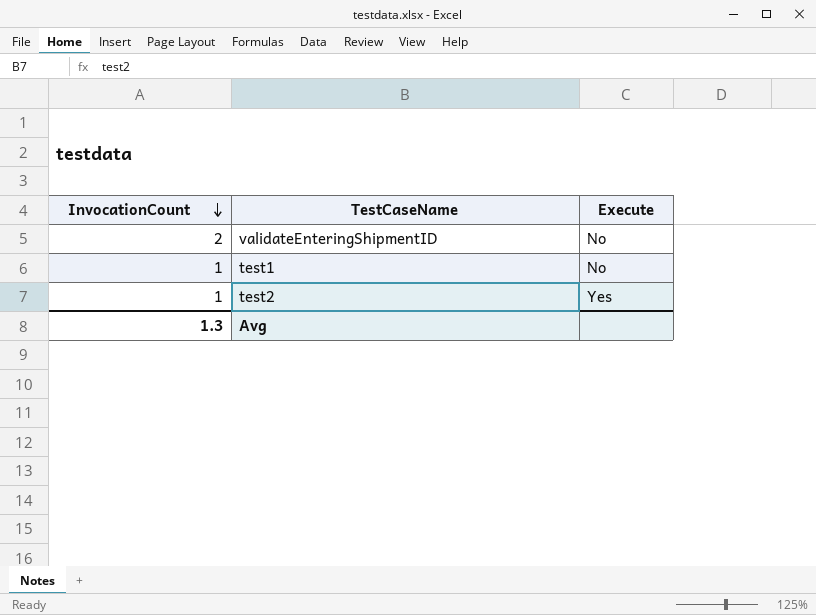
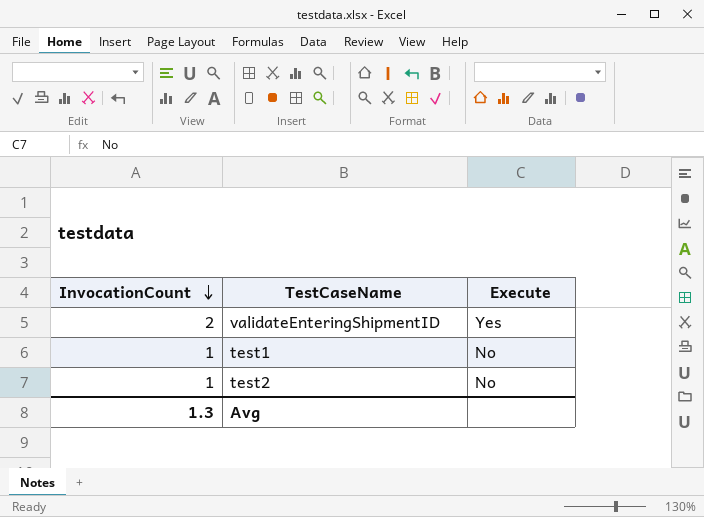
validateEnteringShipmentID | Execute: No -> Yes
test2 | Execute: Yes -> No

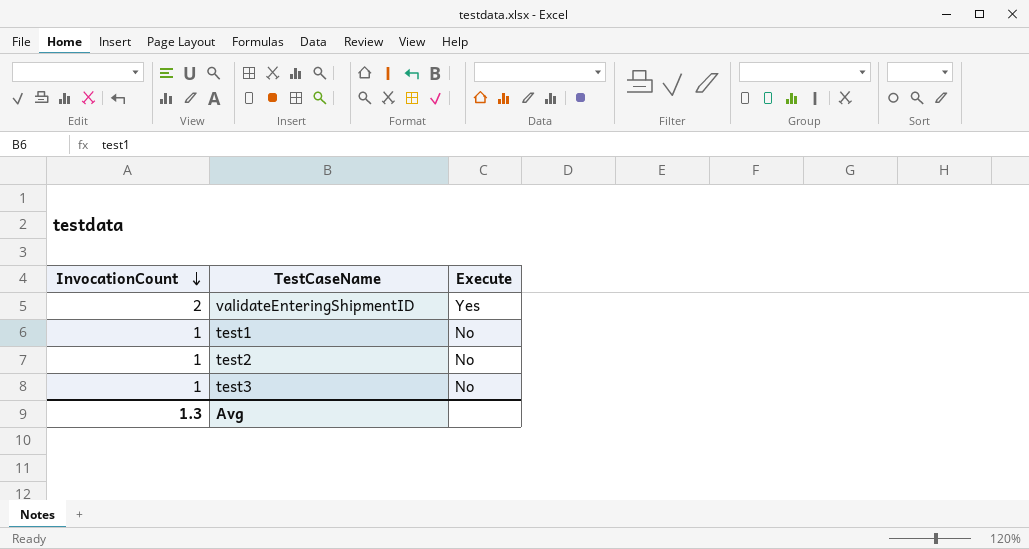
row test3: none -> 1 | No

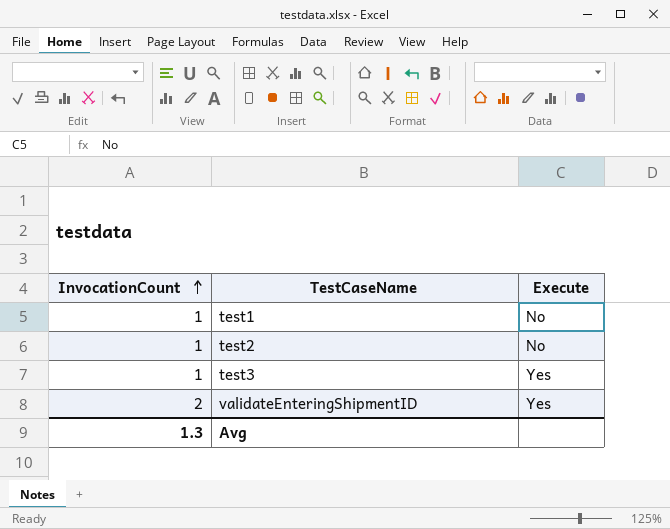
row order: InvocationCount descending -> InvocationCount ascending
test3 | Execute: No -> Yes

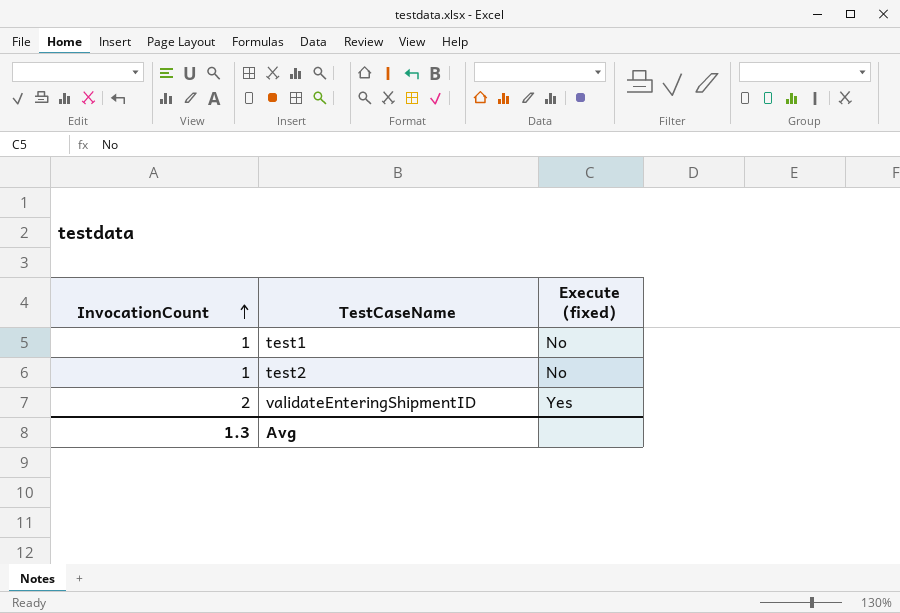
column name: Execute -> Execute (fixed)
row test3: 1 | Yes -> none

